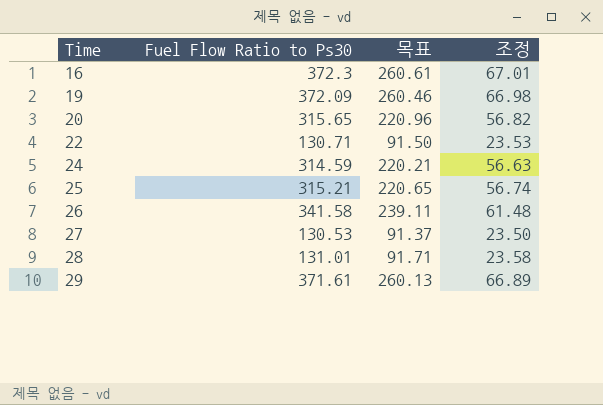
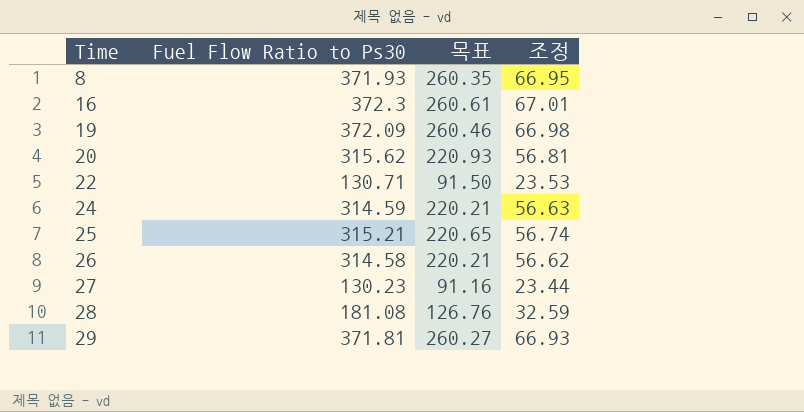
row 8: none -> 371.93 | 260.35 | 66.95
20 | Fuel Flow Ratio to Ps30: 315.65 -> 315.62
20 | 목표: 220.96 -> 220.93
20 | 조정: 56.82 -> 56.81
26 | Fuel Flow Ratio to Ps30: 341.58 -> 314.58
26 | 목표: 239.11 -> 220.21
26 | 조정: 61.48 -> 56.62
27 | Fuel Flow Ratio to Ps30: 130.53 -> 130.23
27 | 목표: 91.37 -> 91.16
27 | 조정: 23.50 -> 23.44
28 | Fuel Flow Ratio to Ps30: 131.01 -> 181.08
28 | 목표: 91.71 -> 126.76
28 | 조정: 23.58 -> 32.59
29 | Fuel Flow Ratio to Ps30: 371.61 -> 371.81
29 | 목표: 260.13 -> 260.27
29 | 조정: 66.89 -> 66.93

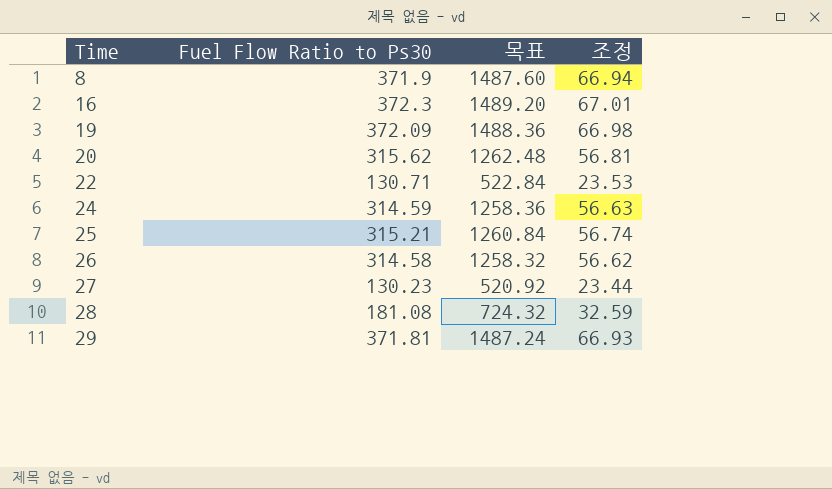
column 목표 | formula: [Fuel Flow Ratio to Ps30] * 0.7 -> [Fuel Flow Ratio to Ps30] * 4
8 | Fuel Flow Ratio to Ps30: 371.93 -> 371.9
8 | 조정: 66.95 -> 66.94

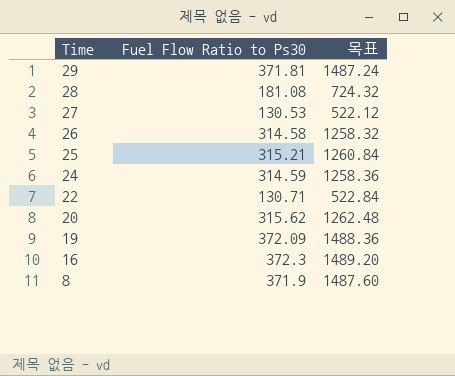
row order: Time ascending -> Time descending
column 조정 | formula: [Fuel Flow Ratio to Ps30] * 0.18 -> none
27 | Fuel Flow Ratio to Ps30: 130.23 -> 130.53
27 | 목표: 520.92 -> 522.12

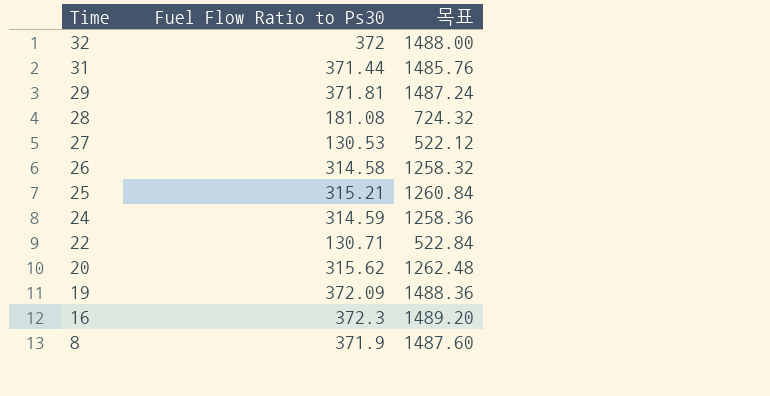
row 32: none -> 372 | 1488.00
row 31: none -> 371.44 | 1485.76

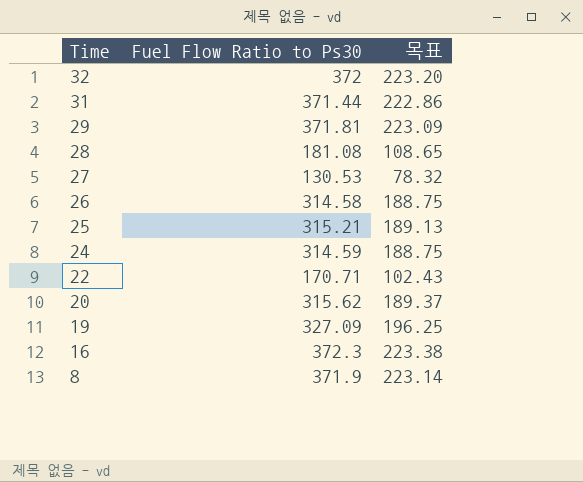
column 목표 | formula: [Fuel Flow Ratio to Ps30] * 4 -> [Fuel Flow Ratio to Ps30] * 0.6
22 | Fuel Flow Ratio to Ps30: 130.71 -> 170.71
19 | Fuel Flow Ratio to Ps30: 372.09 -> 327.09

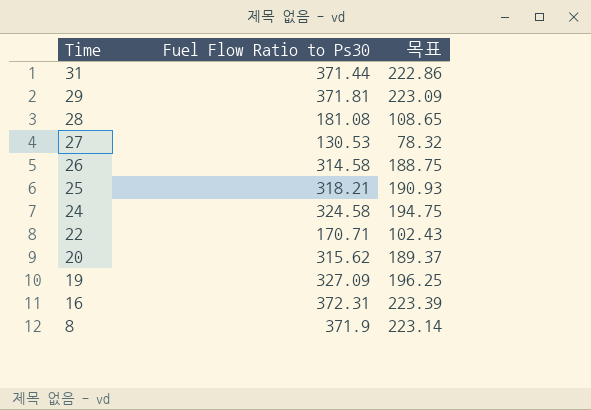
row 32: 372 | 223.20 -> none
25 | Fuel Flow Ratio to Ps30: 315.21 -> 318.21
25 | 목표: 189.13 -> 190.93
24 | Fuel Flow Ratio to Ps30: 314.59 -> 324.58
24 | 목표: 188.75 -> 194.75
16 | Fuel Flow Ratio to Ps30: 372.3 -> 372.31
16 | 목표: 223.38 -> 223.39

